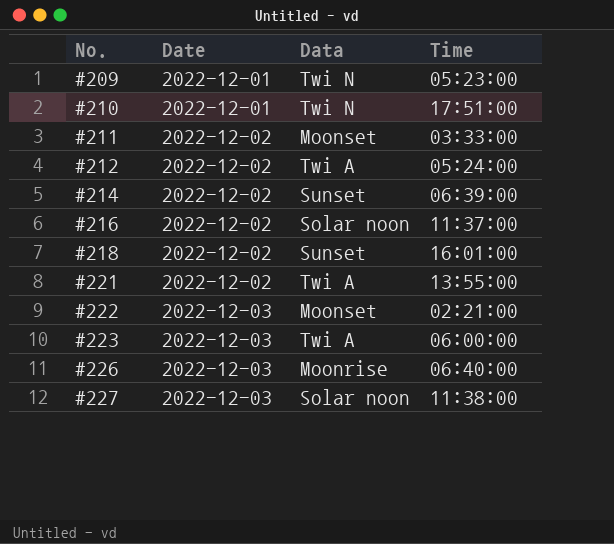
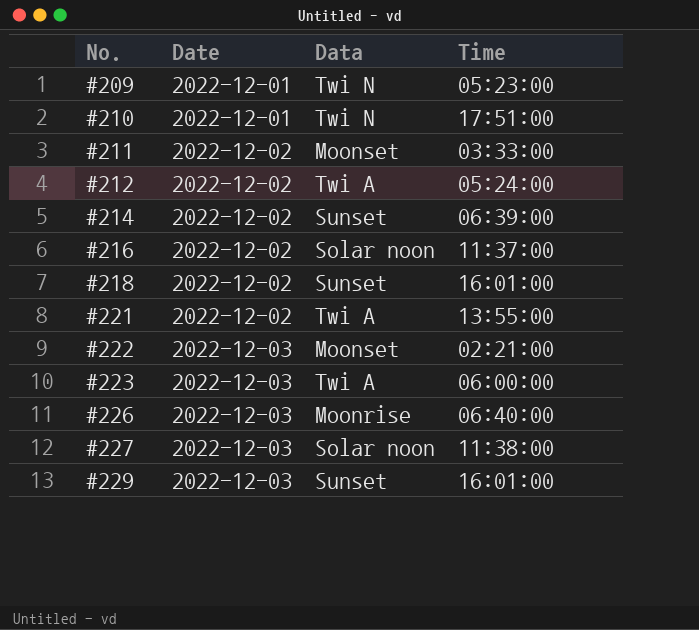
row #229: none -> 2022-12-03 | Sunset | 16:01:00

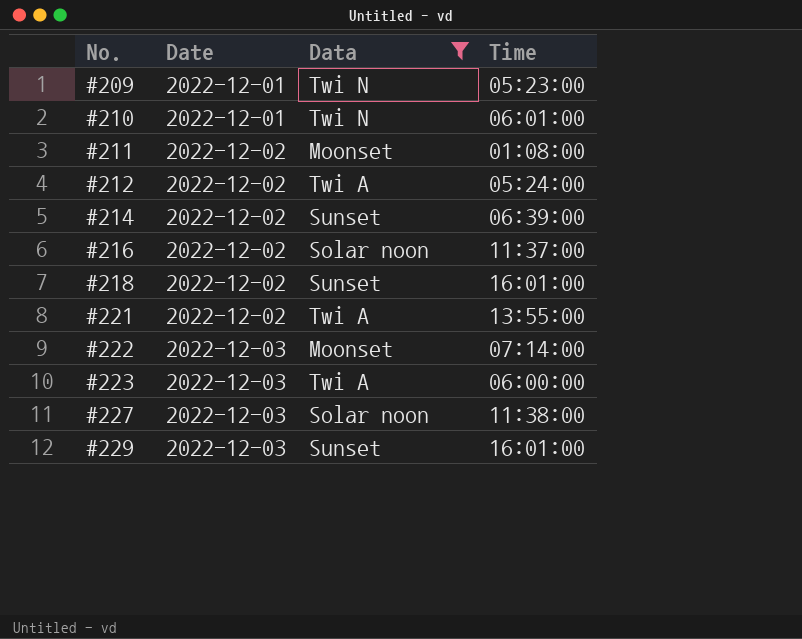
filter: none -> Data != Moonrise
#210 | Time: 17:51:00 -> 06:01:00
#211 | Time: 03:33:00 -> 01:08:00
#222 | Time: 02:21:00 -> 07:14:00

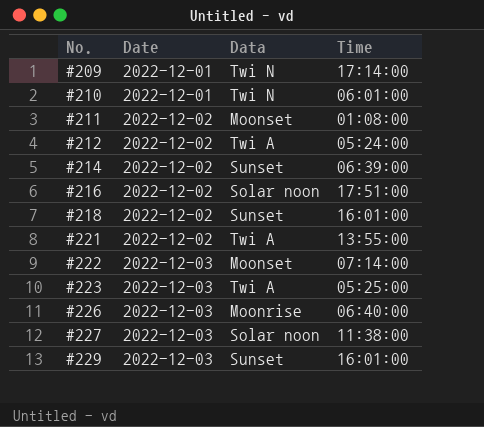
filter: Data != Moonrise -> none
#209 | Time: 05:23:00 -> 17:14:00
#216 | Time: 11:37:00 -> 17:51:00
#223 | Time: 06:00:00 -> 05:25:00

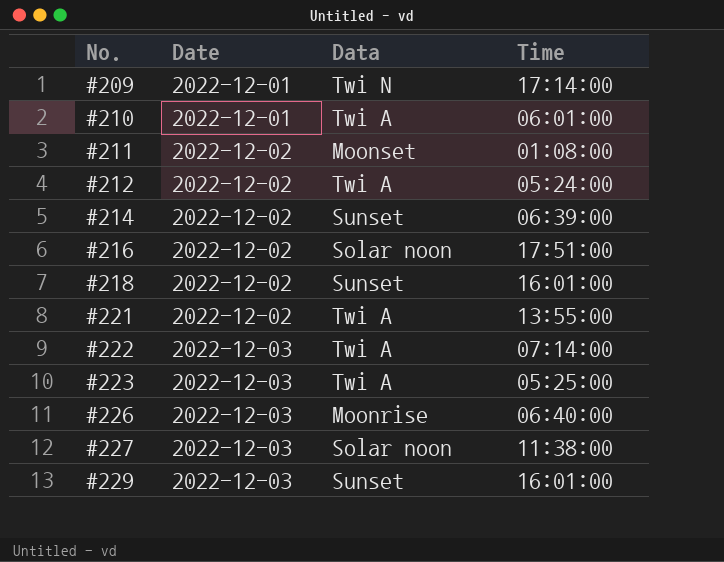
#210 | Data: Twi N -> Twi A
#222 | Data: Moonset -> Twi A

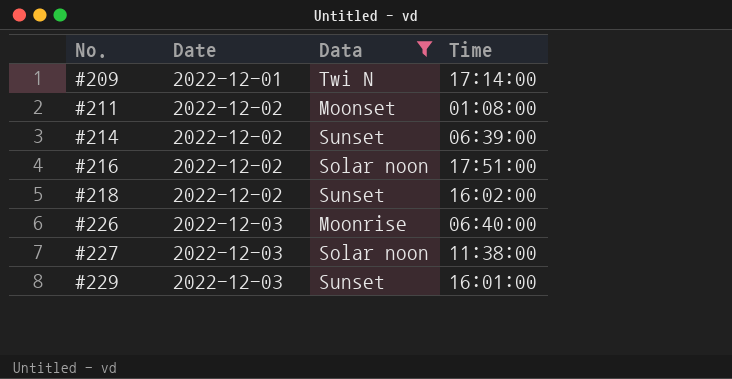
filter: none -> Data != Twi A
#218 | Time: 16:01:00 -> 16:02:00

